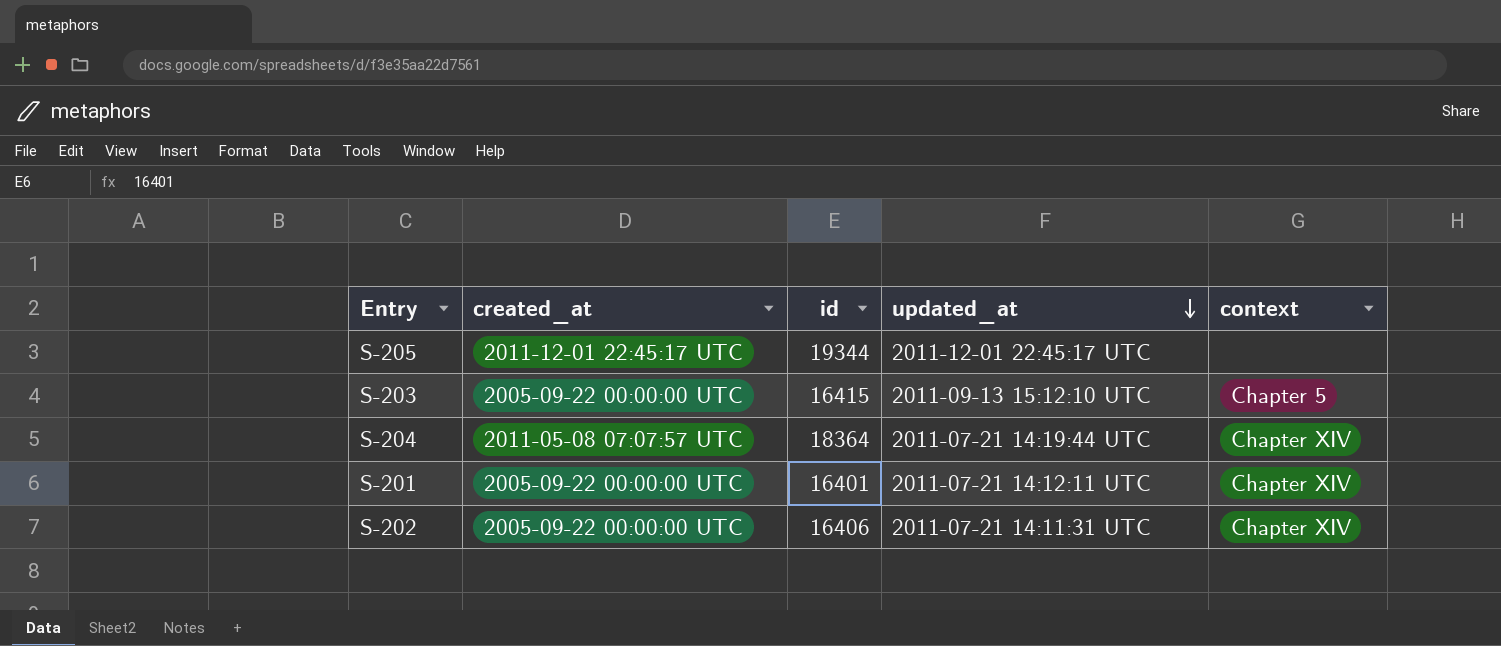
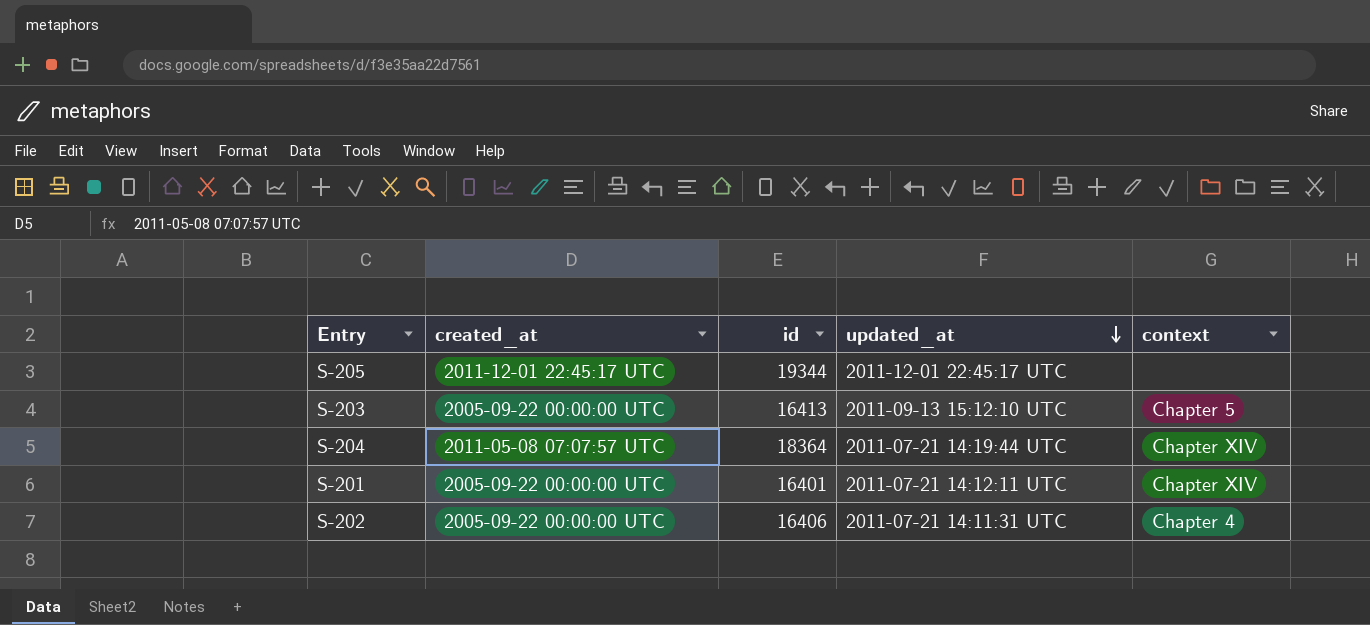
S-203 | id: 16415 -> 16413
S-202 | context: Chapter XIV -> Chapter 4

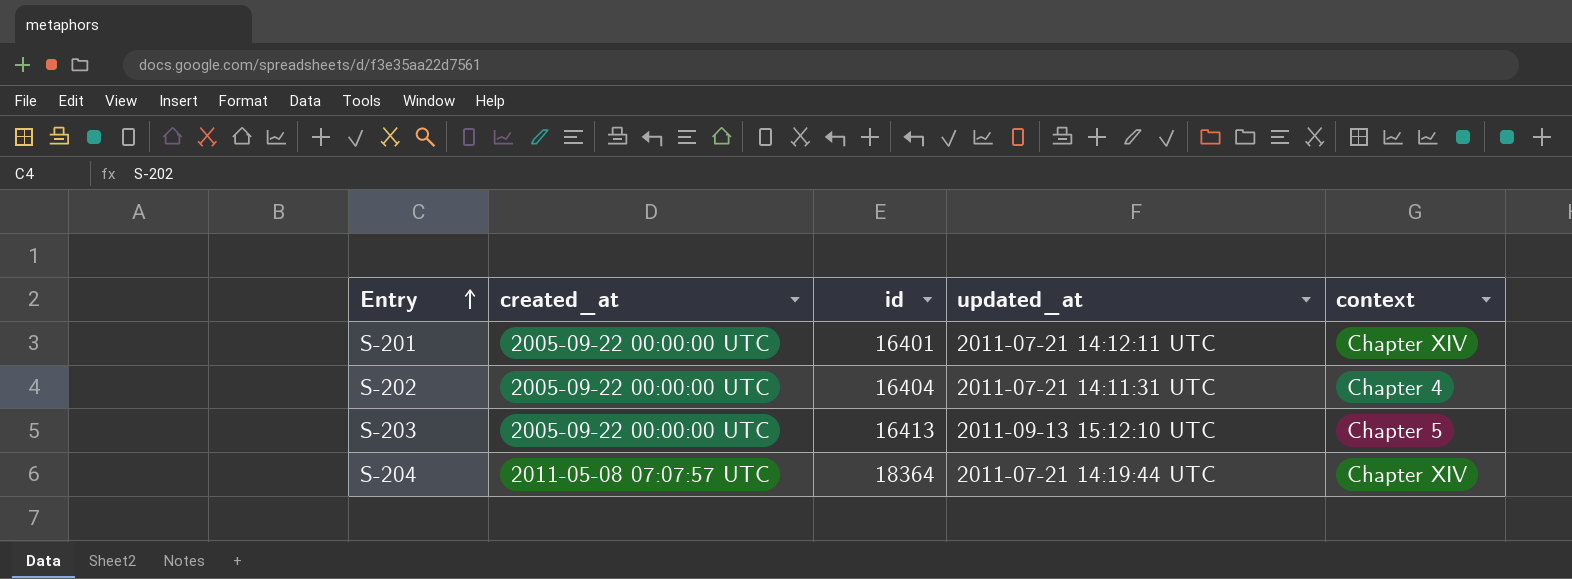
row order: updated_at descending -> Entry ascending
row S-205: 2011-12-01 22:45:17 UTC | 19344 | 2011-12-01 22:45:17 UTC | none -> none
S-202 | id: 16406 -> 16404

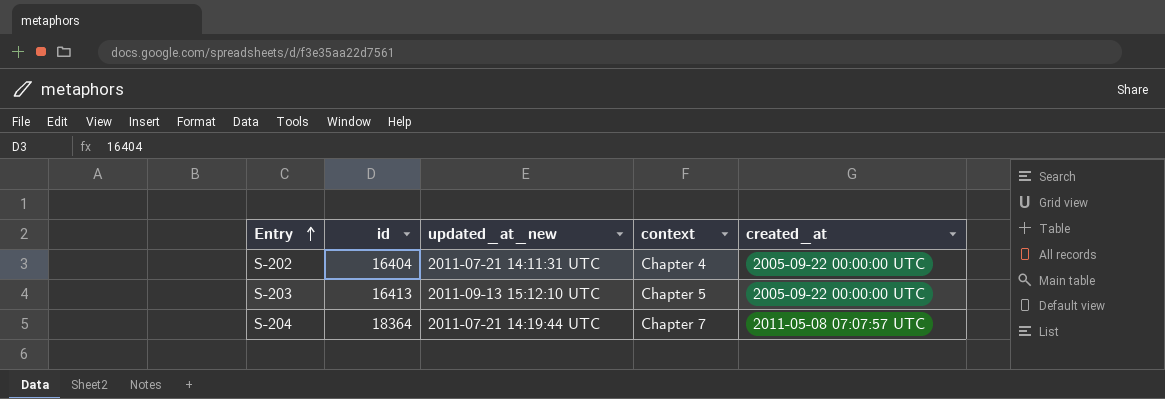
column name: updated_at -> updated_at_new
column created_at | position: 2 -> 5
row S-201: 2005-09-22 00:00:00 UTC | 16401 | 2011-07-21 14:12:11 UTC | Chapter XIV -> none
S-204 | context: Chapter XIV -> Chapter 7

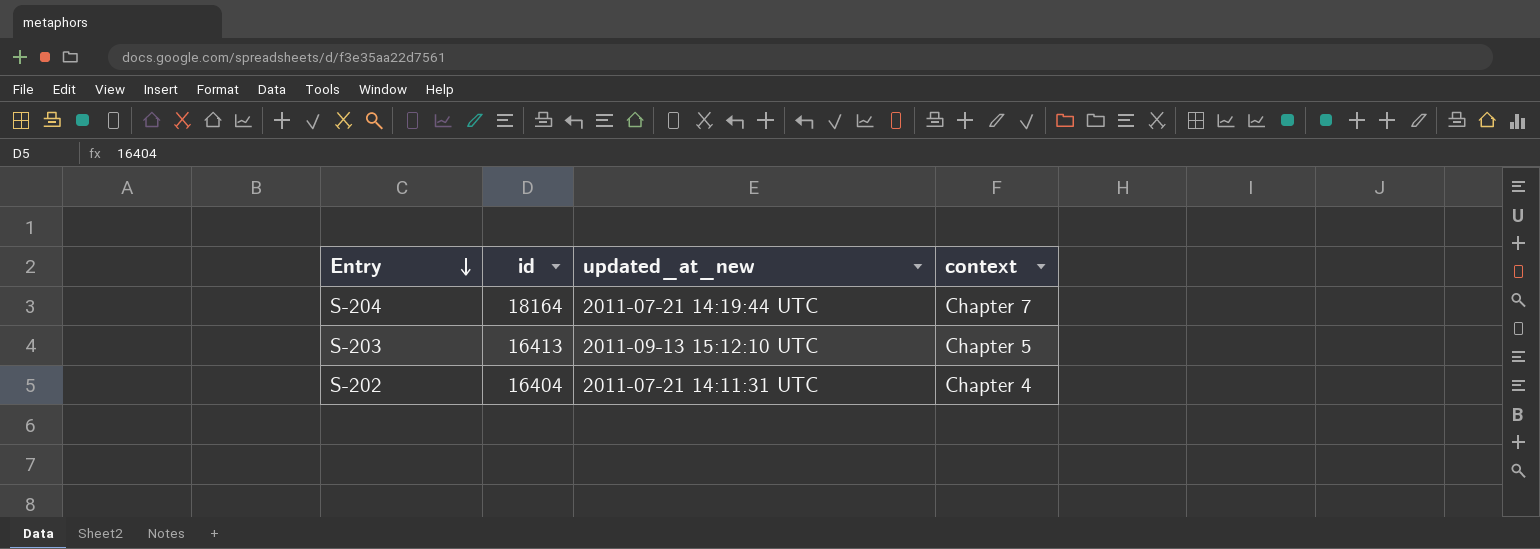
row order: Entry ascending -> Entry descending
column created_at | position: 5 -> none
S-204 | id: 18364 -> 18164

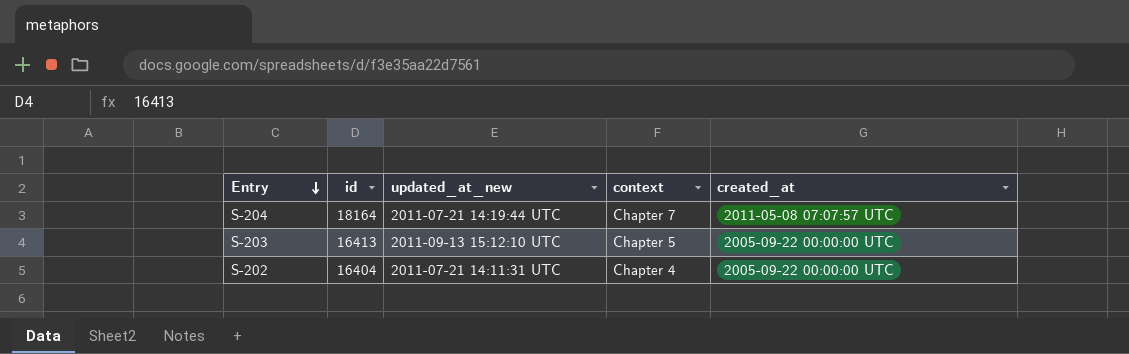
column created_at | position: none -> 5

